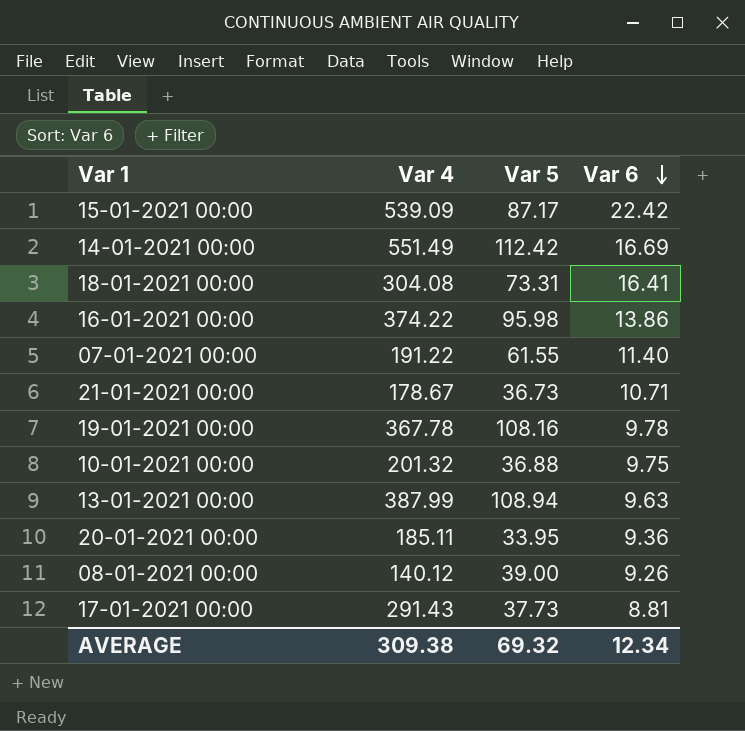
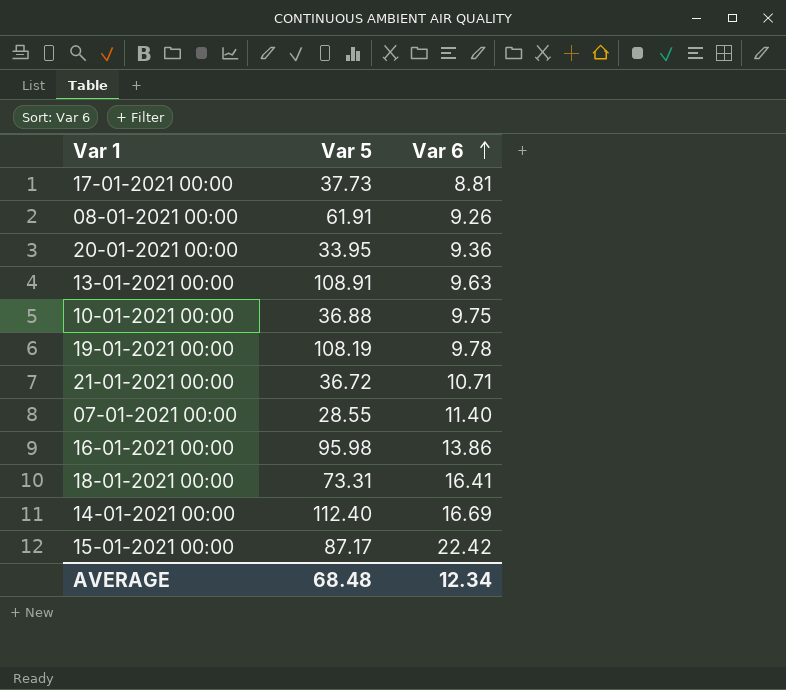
row order: Var 6 descending -> Var 6 ascending
column Var 4 | position: 2 -> none
08-01-2021 00:00 | Var 5: 39.00 -> 61.91
13-01-2021 00:00 | Var 5: 108.94 -> 108.91
19-01-2021 00:00 | Var 5: 108.16 -> 108.19
21-01-2021 00:00 | Var 5: 36.73 -> 36.72
07-01-2021 00:00 | Var 5: 61.55 -> 28.55
14-01-2021 00:00 | Var 5: 112.42 -> 112.40
AVERAGE | Var 5: 69.32 -> 68.48

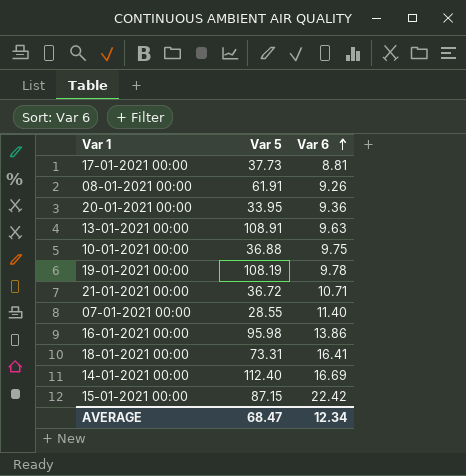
15-01-2021 00:00 | Var 5: 87.17 -> 87.15
AVERAGE | Var 5: 68.48 -> 68.47

